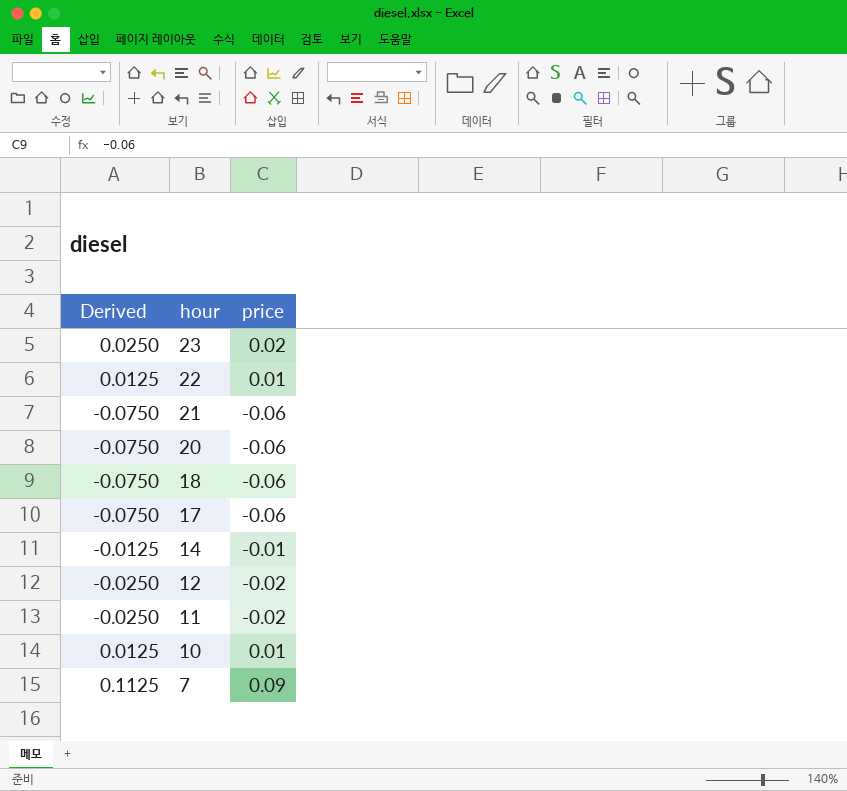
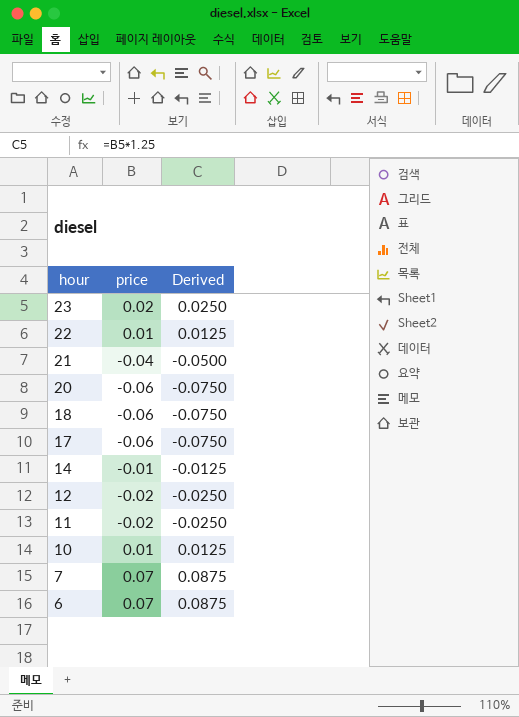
column Derived | position: 1 -> 3
21 | price: -0.06 -> -0.04
21 | Derived: -0.0750 -> -0.0500
7 | price: 0.09 -> 0.07
7 | Derived: 0.1125 -> 0.0875
row 6: none -> 0.07 | 0.0875

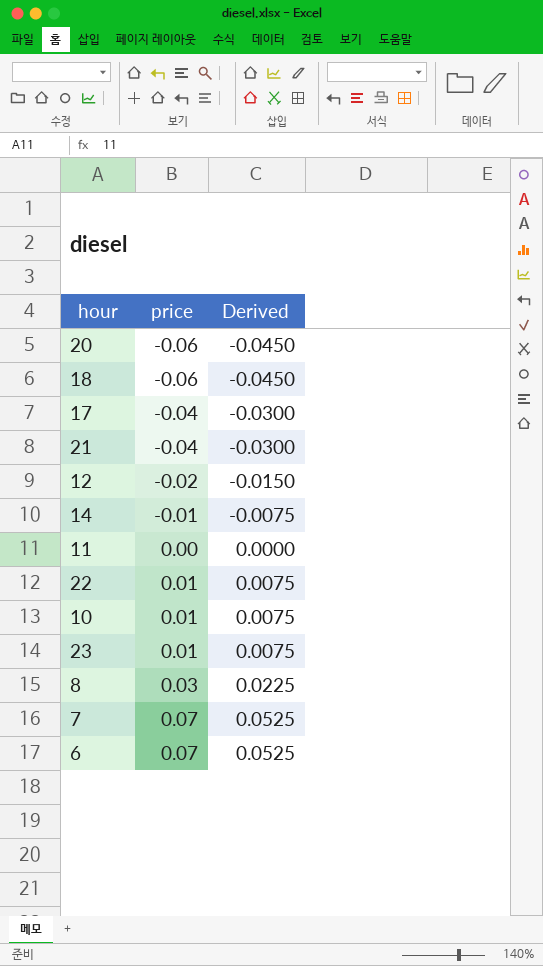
row order: hour descending -> price ascending
column Derived | formula: [price] * 1.25 -> [price] * 0.75
17 | price: -0.06 -> -0.04
11 | price: -0.02 -> 0.00
23 | price: 0.02 -> 0.01
row 8: none -> 0.03 | 0.0225

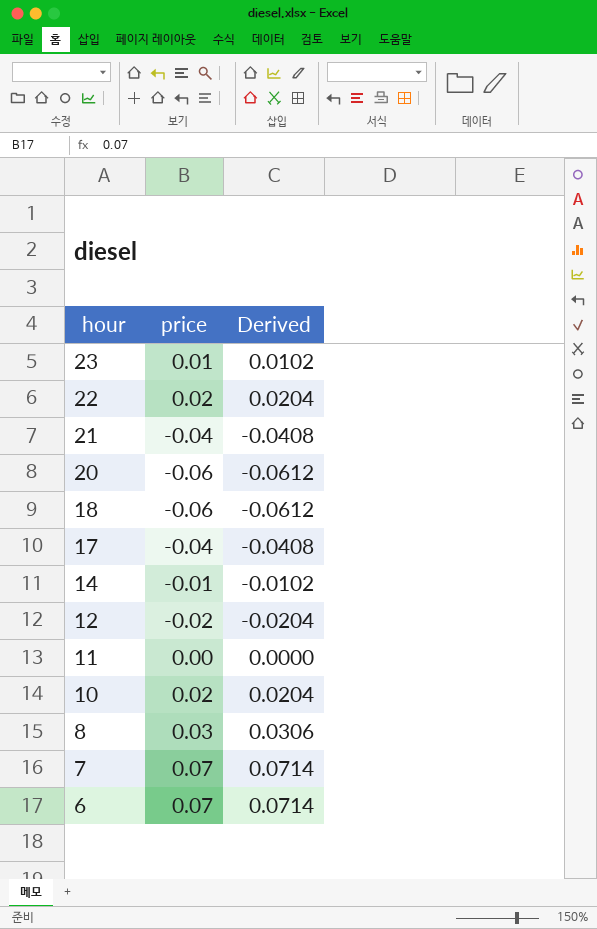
row order: price ascending -> hour descending
column Derived | formula: [price] * 0.75 -> [price] * 1.02
22 | price: 0.01 -> 0.02
10 | price: 0.01 -> 0.02

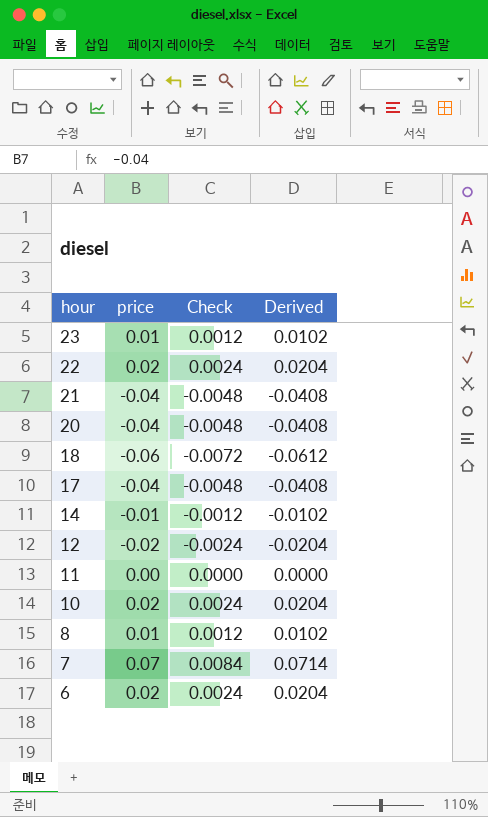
column Check | formula: none -> [price] * 0.12
20 | price: -0.06 -> -0.04
20 | Derived: -0.0612 -> -0.0408
8 | price: 0.03 -> 0.01
8 | Derived: 0.0306 -> 0.0102
6 | price: 0.07 -> 0.02
6 | Derived: 0.0714 -> 0.0204

